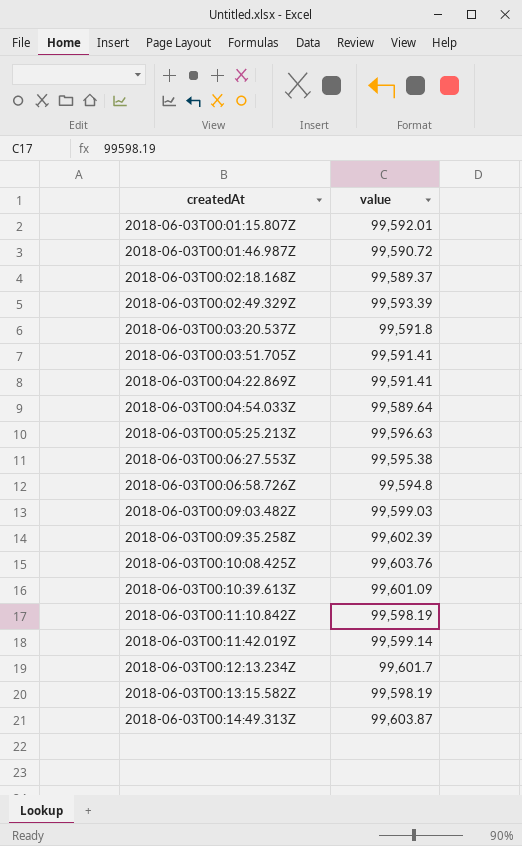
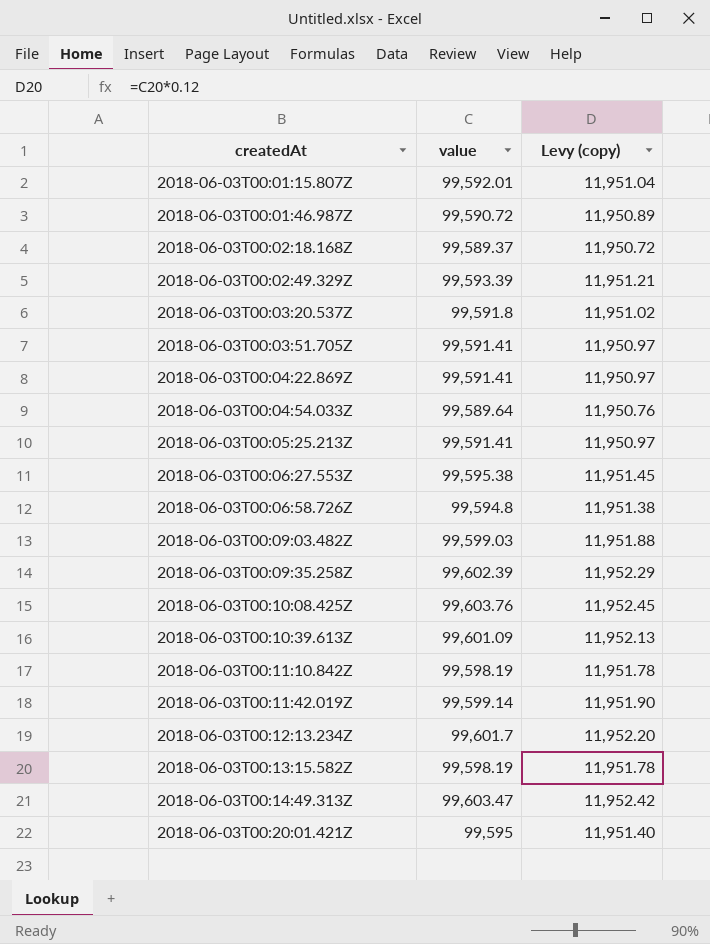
column Levy (copy) | formula: none -> [value] * 0.12
2018-06-03T00:05:25.213Z | value: 99,596.63 -> 99,591.41
2018-06-03T00:14:49.313Z | value: 99,603.87 -> 99,603.47
row 2018-06-03T00:20:01.421Z: none -> 99,595 | 11,951.40

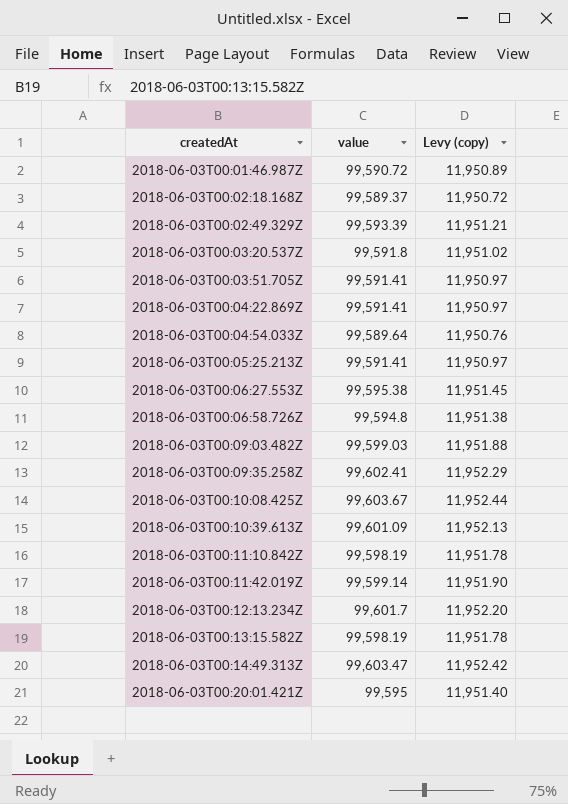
row 2018-06-03T00:01:15.807Z: 99,592.01 | 11,951.04 -> none
2018-06-03T00:09:35.258Z | value: 99,602.39 -> 99,602.41
2018-06-03T00:10:08.425Z | value: 99,603.76 -> 99,603.67
2018-06-03T00:10:08.425Z | Levy (copy): 11,952.45 -> 11,952.44

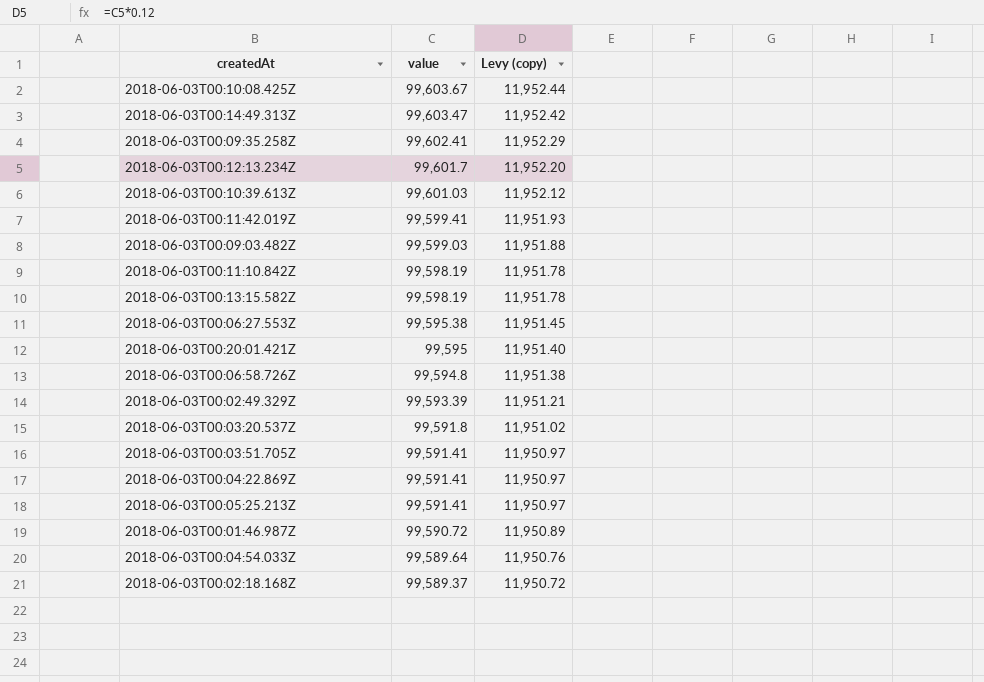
row order: createdAt ascending -> value descending
2018-06-03T00:10:39.613Z | value: 99,601.09 -> 99,601.03
2018-06-03T00:10:39.613Z | Levy (copy): 11,952.13 -> 11,952.12
2018-06-03T00:11:42.019Z | value: 99,599.14 -> 99,599.41
2018-06-03T00:11:42.019Z | Levy (copy): 11,951.90 -> 11,951.93

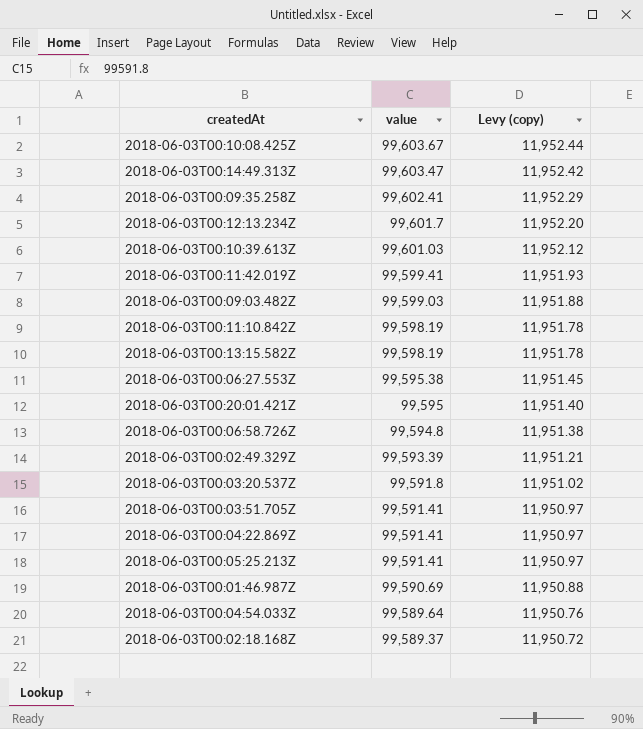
2018-06-03T00:01:46.987Z | value: 99,590.72 -> 99,590.69
2018-06-03T00:01:46.987Z | Levy (copy): 11,950.89 -> 11,950.88

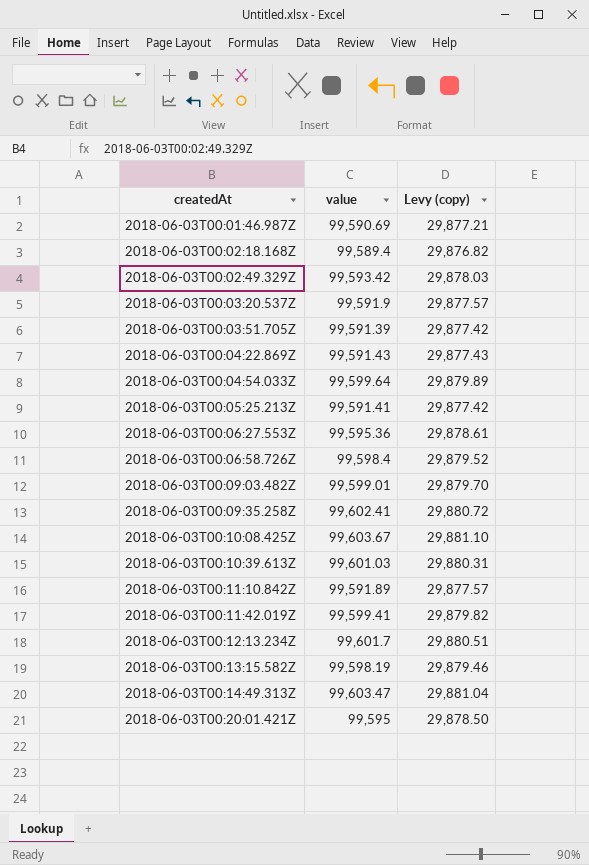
row order: value descending -> createdAt ascending
column Levy (copy) | formula: [value] * 0.12 -> [value] * 0.3
2018-06-03T00:02:18.168Z | value: 99,589.37 -> 99,589.4
2018-06-03T00:02:49.329Z | value: 99,593.39 -> 99,593.42
2018-06-03T00:03:20.537Z | value: 99,591.8 -> 99,591.9
2018-06-03T00:03:51.705Z | value: 99,591.41 -> 99,591.39
2018-06-03T00:04:22.869Z | value: 99,591.41 -> 99,591.43
2018-06-03T00:04:54.033Z | value: 99,589.64 -> 99,599.64
2018-06-03T00:06:27.553Z | value: 99,595.38 -> 99,595.36
2018-06-03T00:06:58.726Z | value: 99,594.8 -> 99,598.4
2018-06-03T00:09:03.482Z | value: 99,599.03 -> 99,599.01
2018-06-03T00:11:10.842Z | value: 99,598.19 -> 99,591.89

